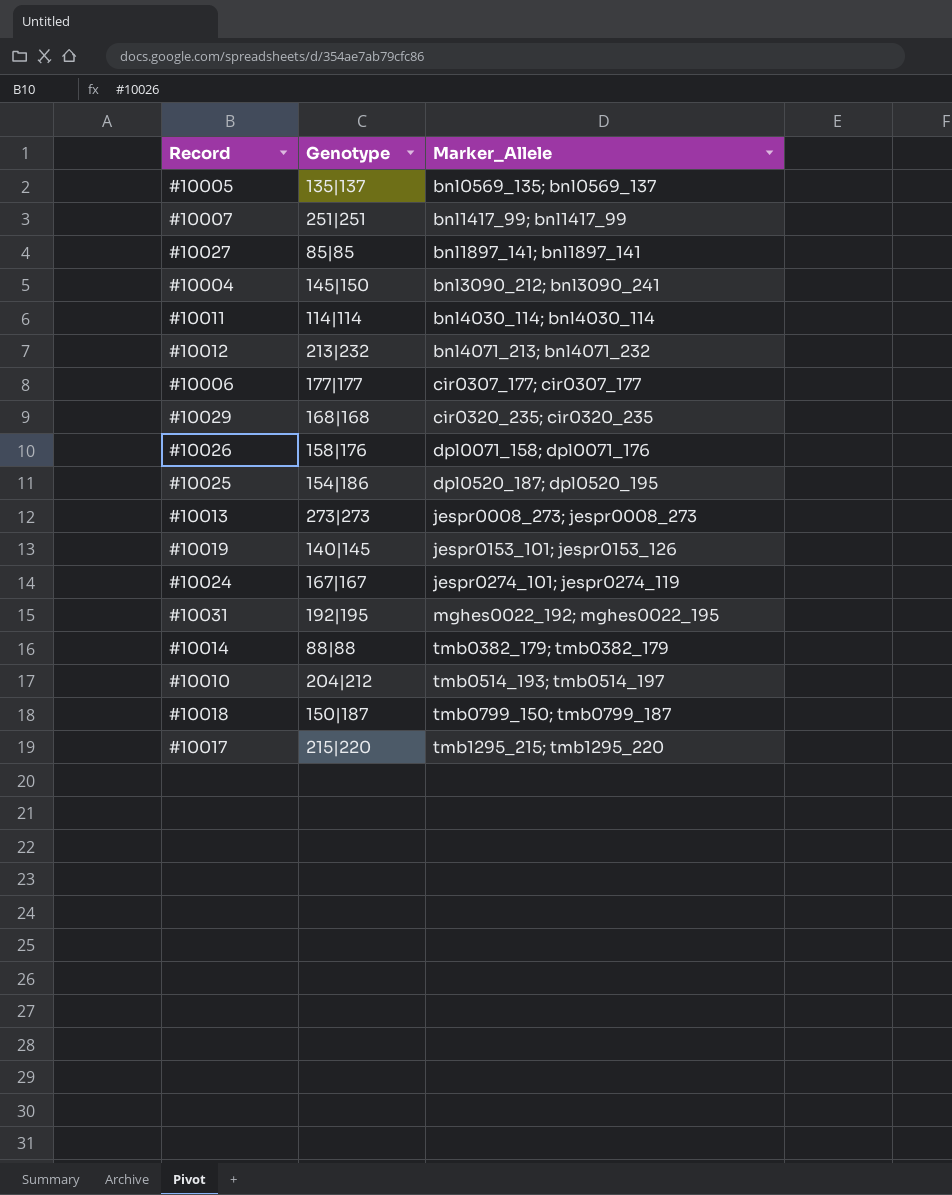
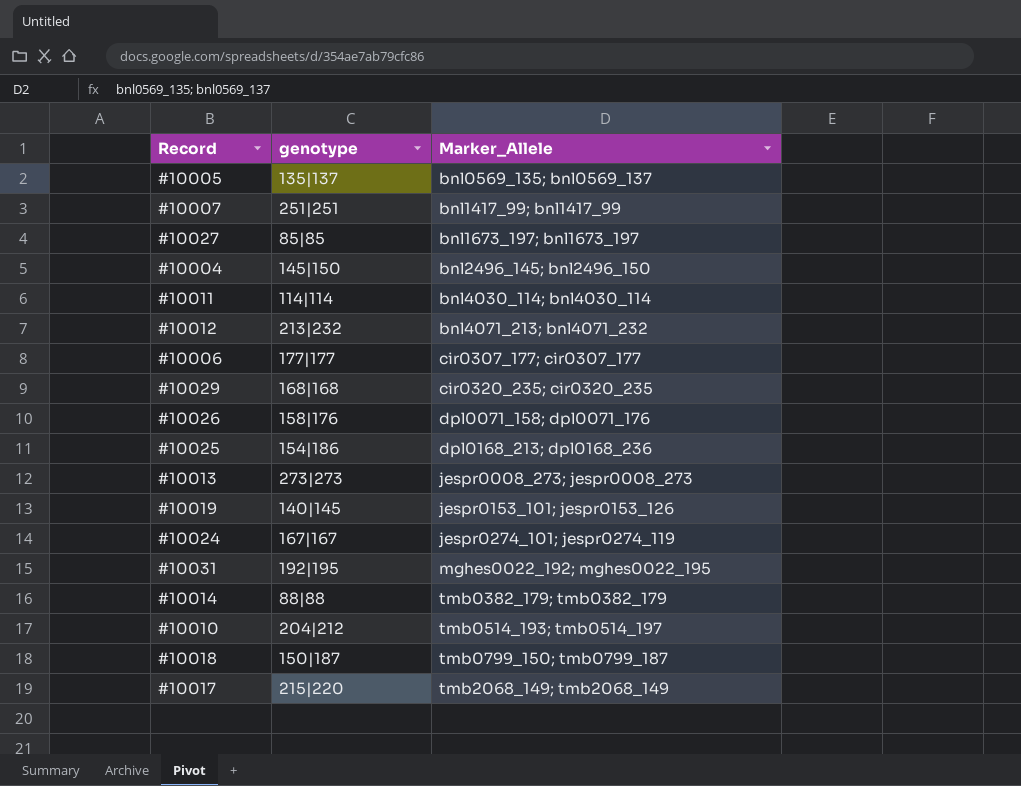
column name: Genotype -> genotype
#10027 | Marker_Allele: bnl1897_141; bnl1897_141 -> bnl1673_197; bnl1673_197
#10004 | Marker_Allele: bnl3090_212; bnl3090_241 -> bnl2496_145; bnl2496_150
#10025 | Marker_Allele: dpl0520_187; dpl0520_195 -> dpl0168_213; dpl0168_236
#10017 | Marker_Allele: tmb1295_215; tmb1295_220 -> tmb2068_149; tmb2068_149

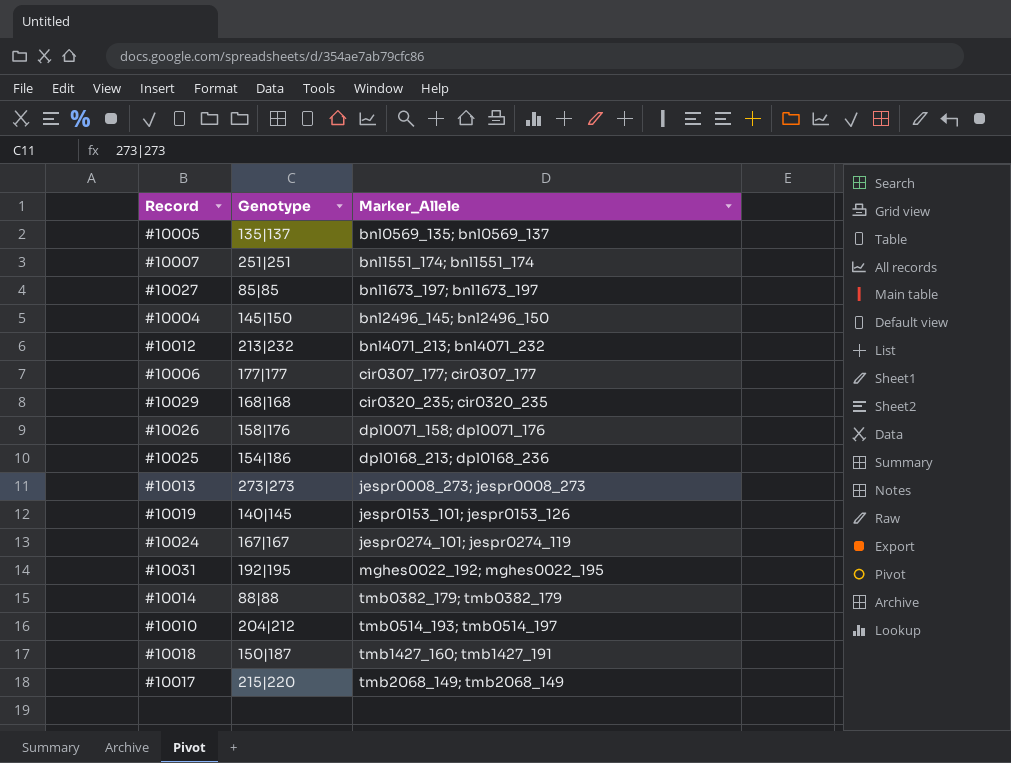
column name: genotype -> Genotype
row #10011: 114|114 | bnl4030_114; bnl4030_114 -> none
#10007 | Marker_Allele: bnl1417_99; bnl1417_99 -> bnl1551_174; bnl1551_174
#10018 | Marker_Allele: tmb0799_150; tmb0799_187 -> tmb1427_160; tmb1427_191

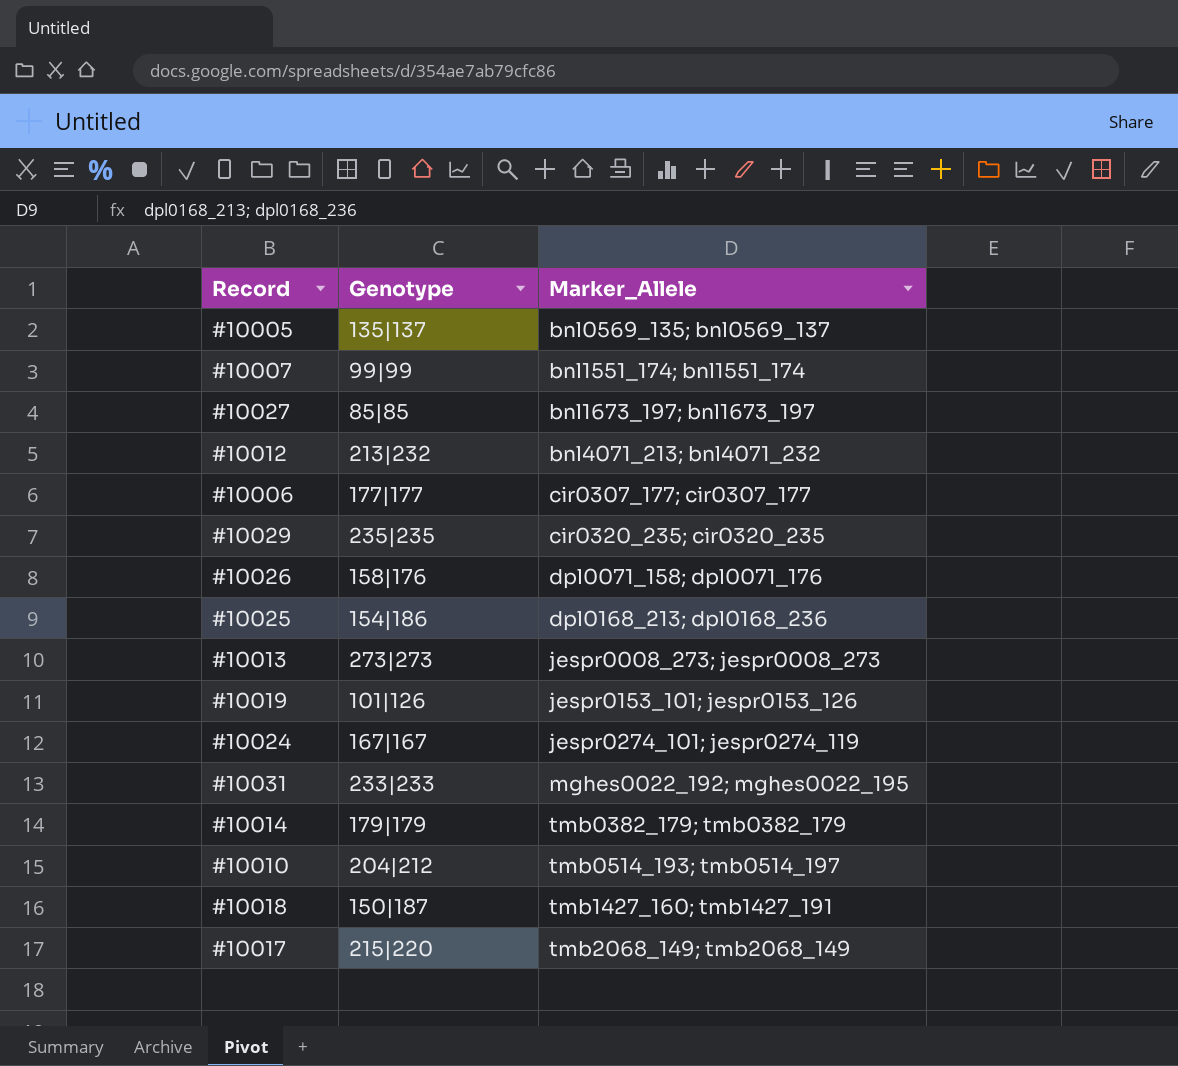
row #10004: 145|150 | bnl2496_145; bnl2496_150 -> none
#10007 | Genotype: 251|251 -> 99|99
#10029 | Genotype: 168|168 -> 235|235
#10019 | Genotype: 140|145 -> 101|126
#10031 | Genotype: 192|195 -> 233|233
#10014 | Genotype: 88|88 -> 179|179

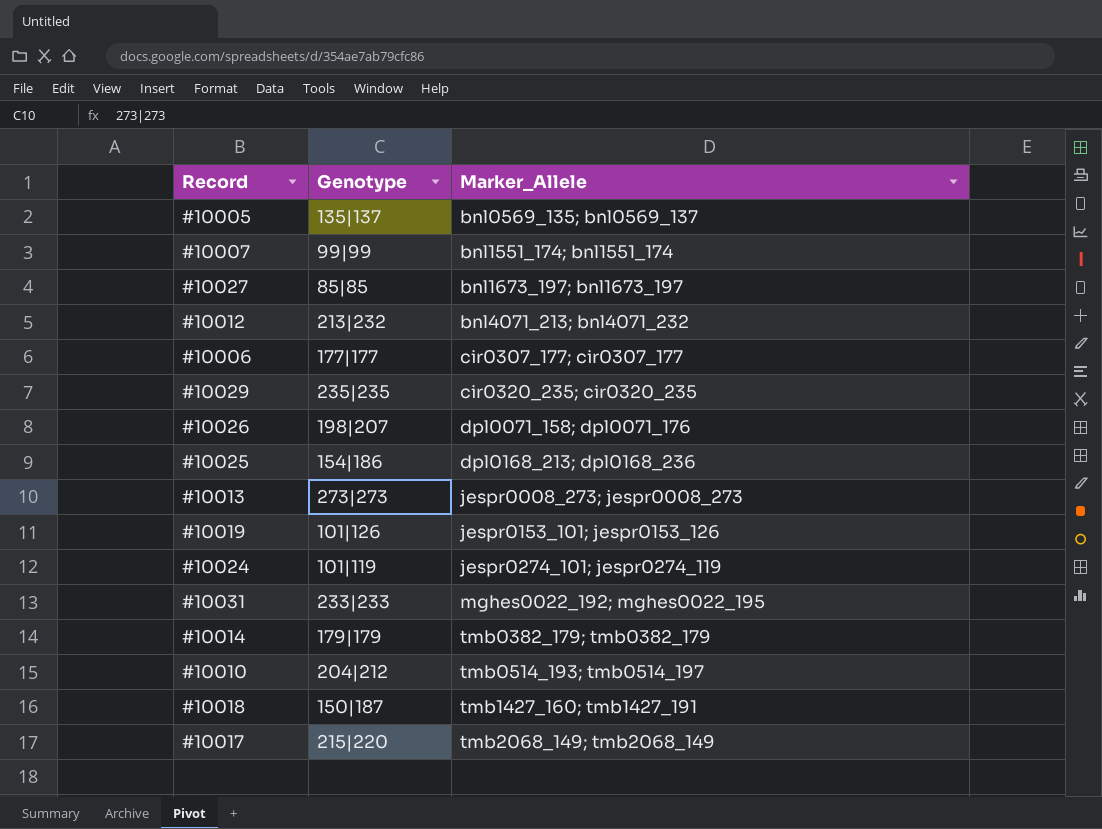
#10026 | Genotype: 158|176 -> 198|207
#10024 | Genotype: 167|167 -> 101|119

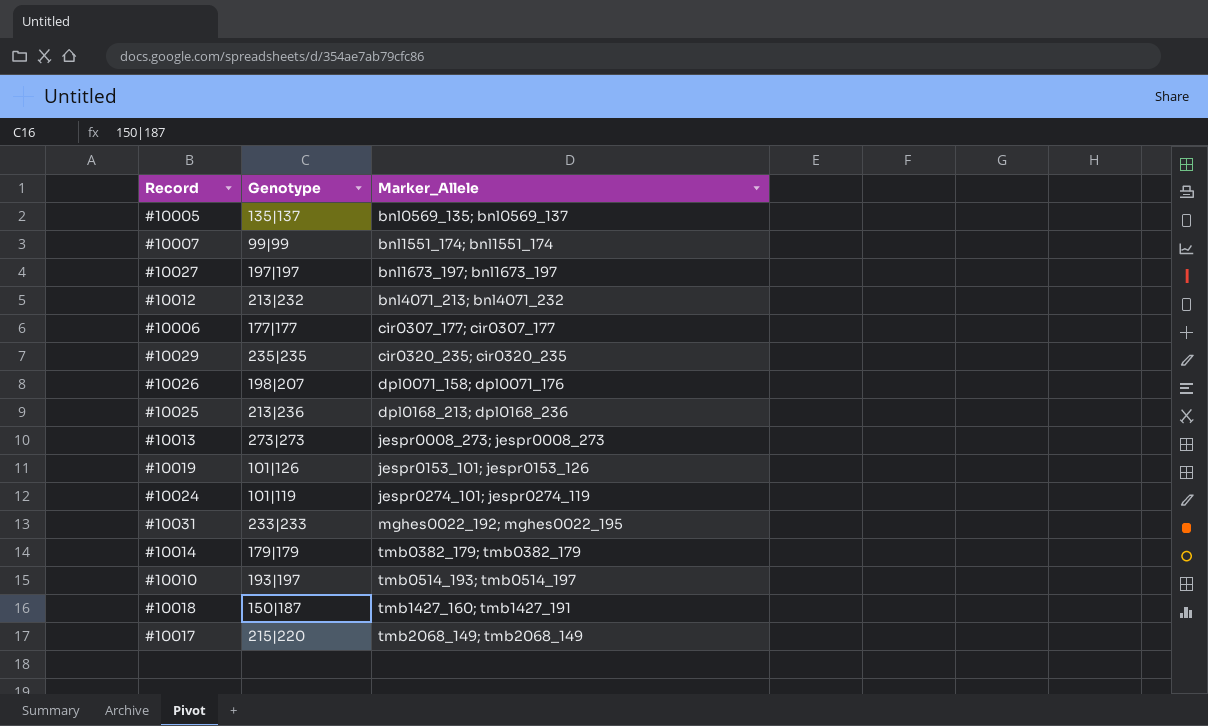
#10027 | Genotype: 85|85 -> 197|197
#10025 | Genotype: 154|186 -> 213|236
#10010 | Genotype: 204|212 -> 193|197

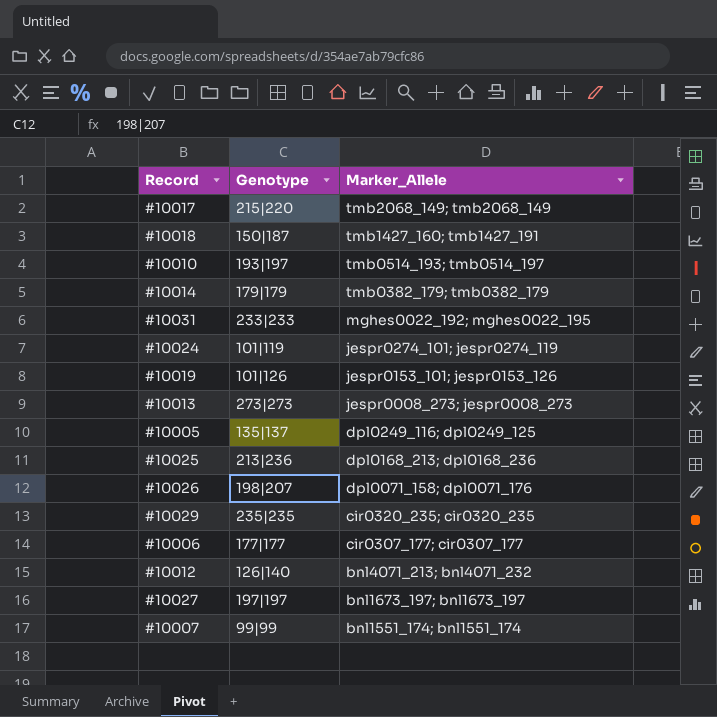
row order: Marker_Allele ascending -> Marker_Allele descending
#10005 | Marker_Allele: bnl0569_135; bnl0569_137 -> dpl0249_116; dpl0249_125
#10012 | Genotype: 213|232 -> 126|140

